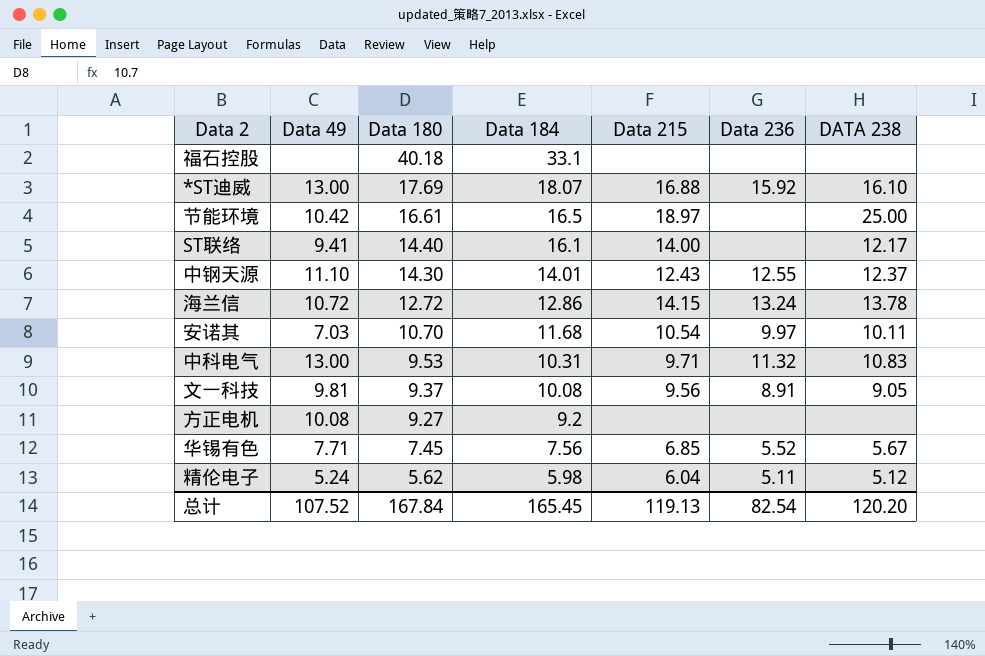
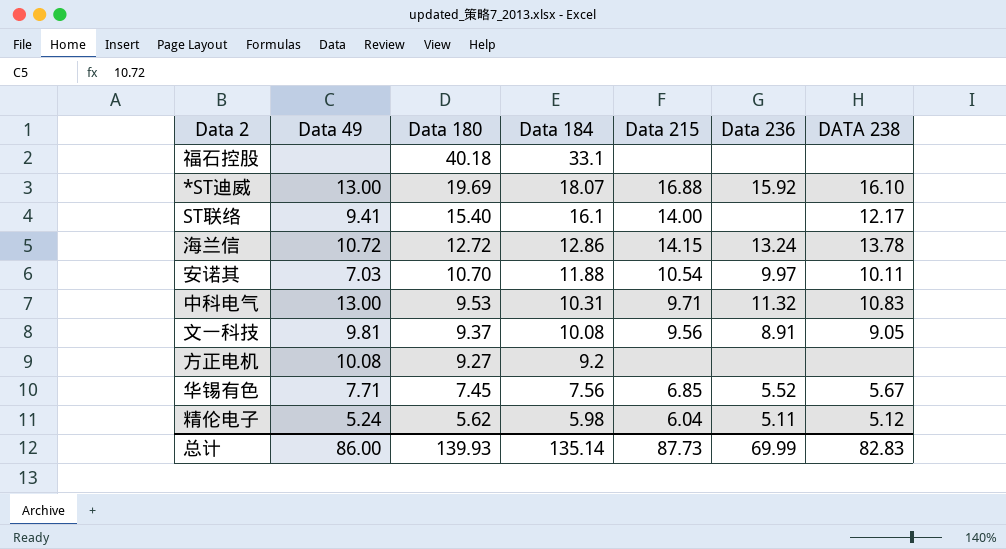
row 节能环境: 10.42 | 16.61 | 16.5 | 18.97 | none | 25.00 -> none
row 中钢天源: 11.10 | 14.30 | 14.01 | 12.43 | 12.55 | 12.37 -> none
*ST迪威 | Data 180: 17.69 -> 19.69
ST联络 | Data 180: 14.40 -> 15.40
安诺其 | Data 184: 11.68 -> 11.88
总计 | Data 49: 107.52 -> 86.00
总计 | Data 180: 167.84 -> 139.93
总计 | Data 184: 165.45 -> 135.14
总计 | Data 215: 119.13 -> 87.73
总计 | Data 236: 82.54 -> 69.99
总计 | DATA 238: 120.20 -> 82.83

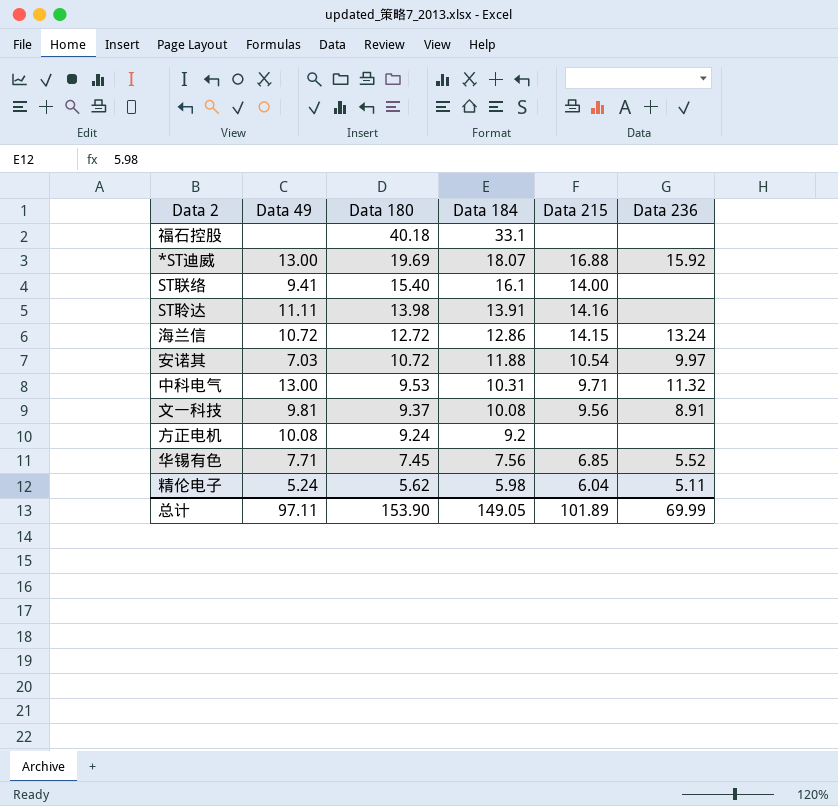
column DATA 238 | position: 7 -> none
row ST聆达: none -> 11.11 | 13.98 | 13.91 | 14.16 | none
安诺其 | Data 180: 10.70 -> 10.72
方正电机 | Data 180: 9.27 -> 9.24
总计 | Data 49: 86.00 -> 97.11
总计 | Data 180: 139.93 -> 153.90
总计 | Data 184: 135.14 -> 149.05
总计 | Data 215: 87.73 -> 101.89

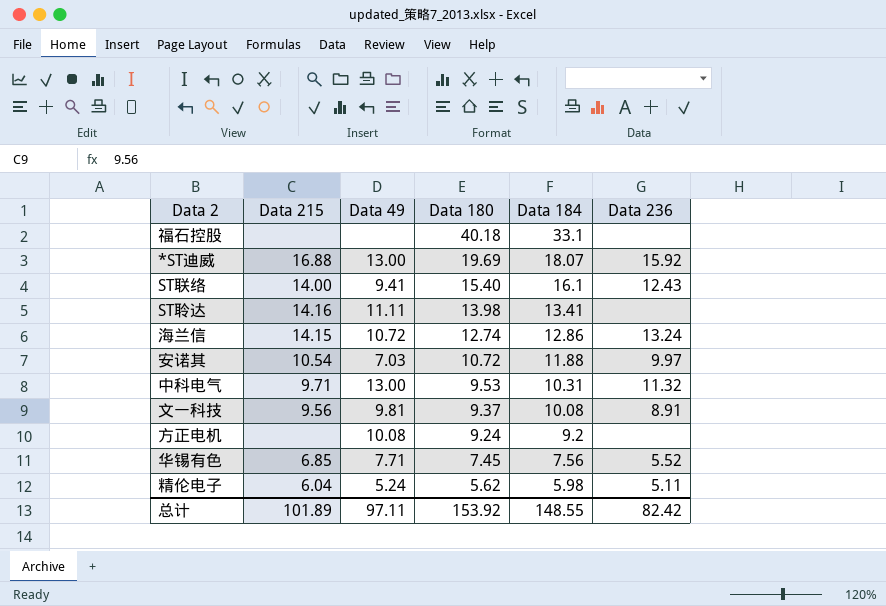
column Data 215 | position: 5 -> 2
ST联络 | Data 236: none -> 12.43
ST聆达 | Data 184: 13.91 -> 13.41
海兰信 | Data 180: 12.72 -> 12.74
总计 | Data 180: 153.90 -> 153.92
总计 | Data 184: 149.05 -> 148.55
总计 | Data 236: 69.99 -> 82.42

